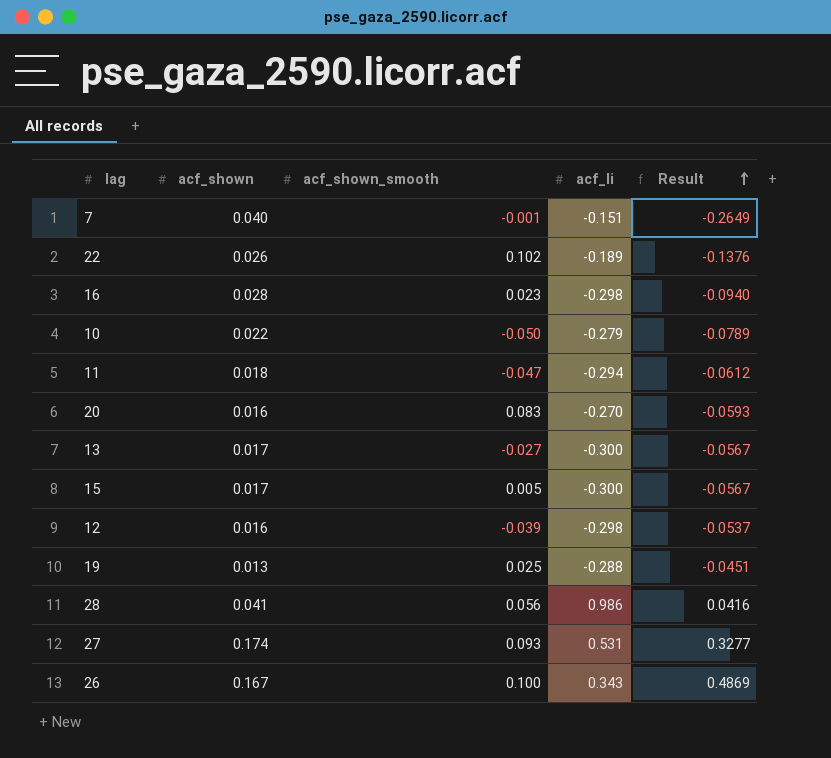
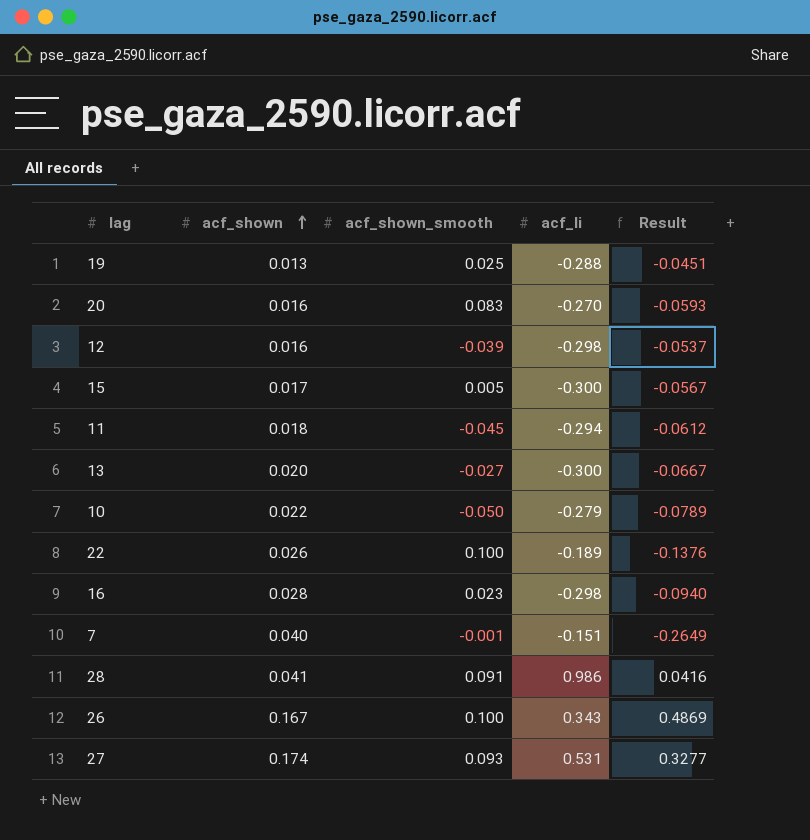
row order: Result ascending -> acf_shown ascending
11 | acf_shown_smooth: -0.047 -> -0.045
13 | acf_shown: 0.017 -> 0.020
13 | Result: -0.0567 -> -0.0667
22 | acf_shown_smooth: 0.102 -> 0.100
28 | acf_shown_smooth: 0.056 -> 0.091

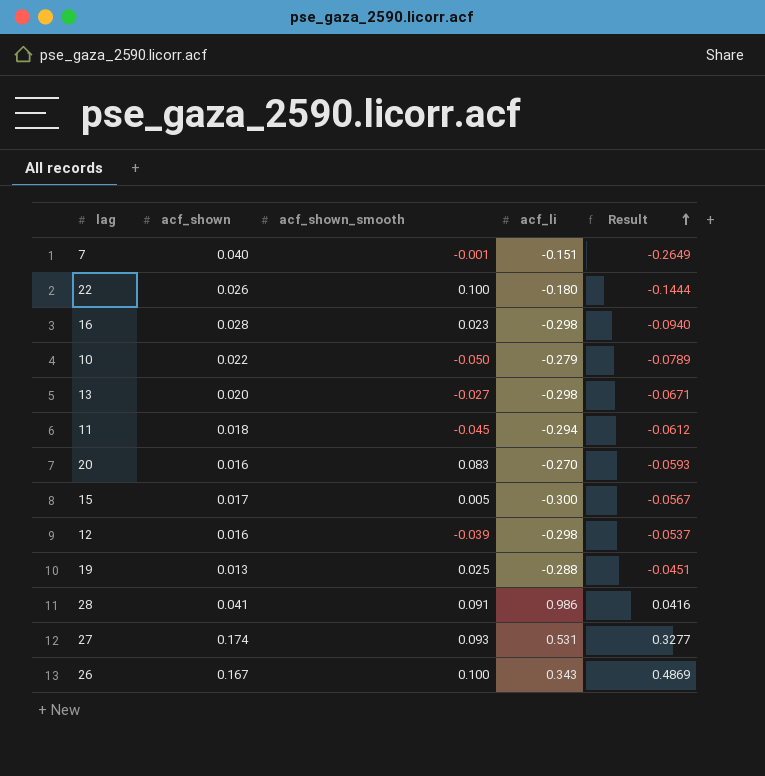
row order: acf_shown ascending -> Result ascending
22 | acf_li: -0.189 -> -0.180
22 | Result: -0.1376 -> -0.1444
13 | acf_li: -0.300 -> -0.298
13 | Result: -0.0667 -> -0.0671

